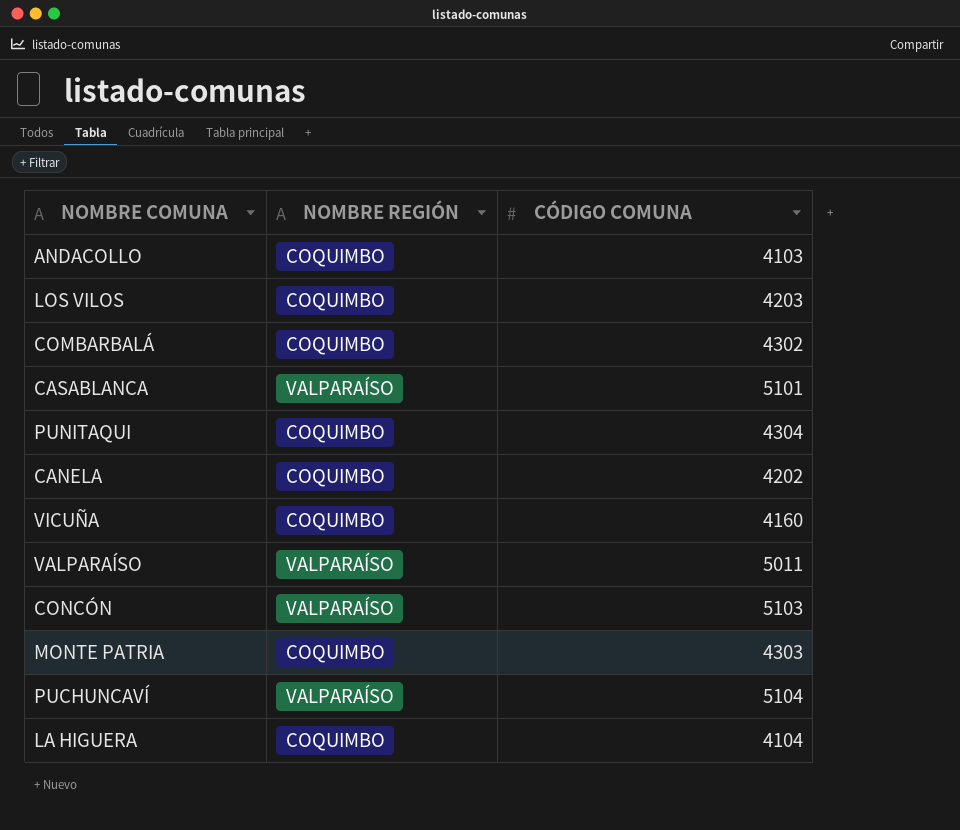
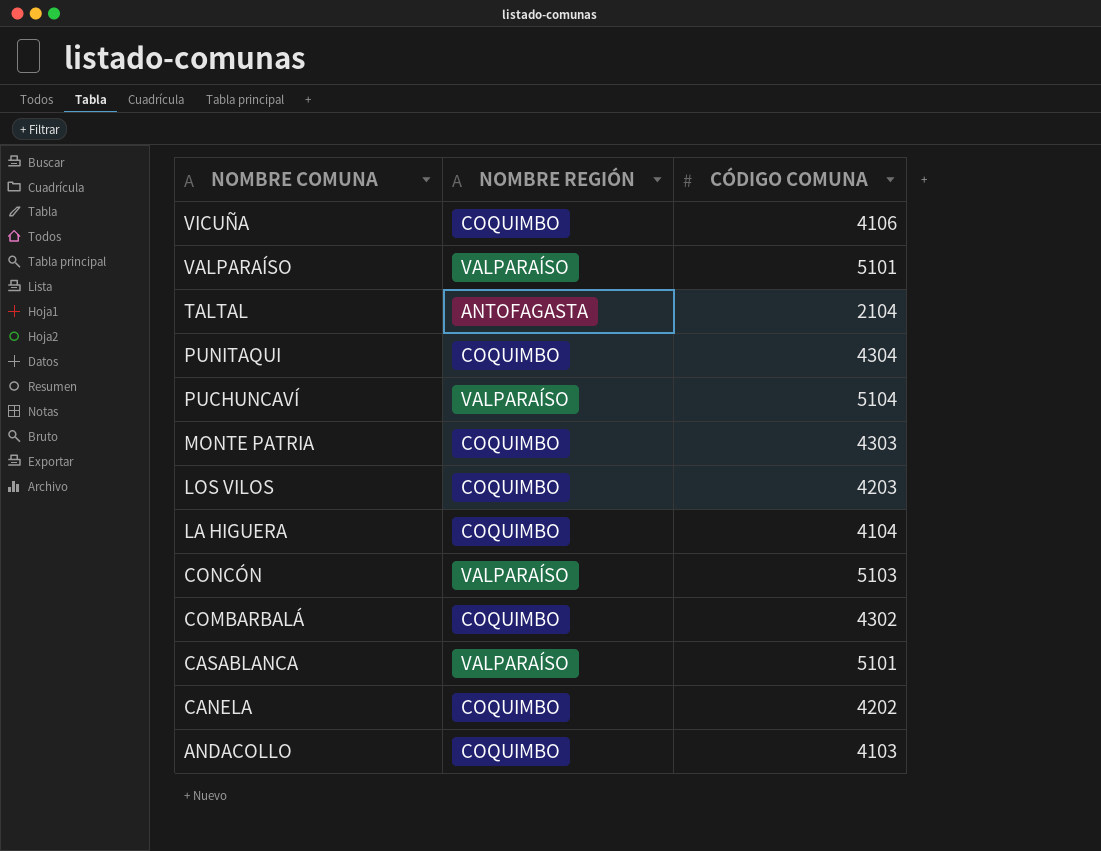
row order: none -> NOMBRE COMUNA descending
VICUÑA | CÓDIGO COMUNA: 4160 -> 4106
VALPARAÍSO | CÓDIGO COMUNA: 5011 -> 5101
row TALTAL: none -> ANTOFAGASTA | 2104

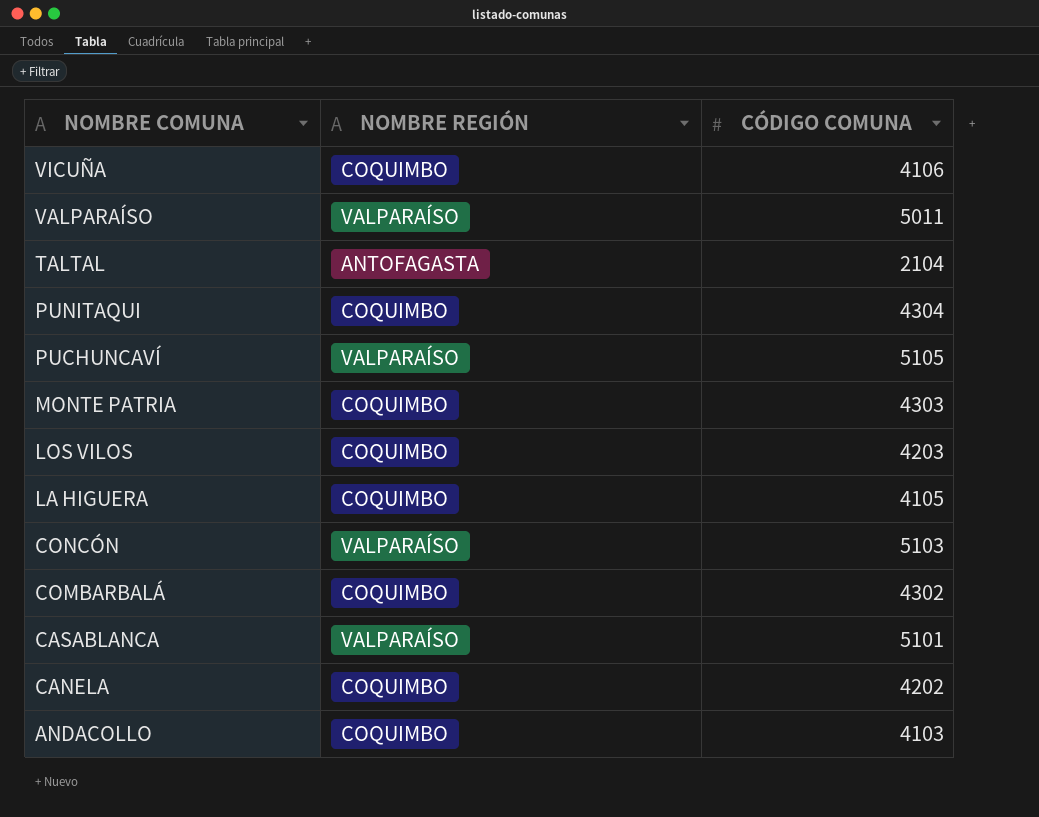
VALPARAÍSO | CÓDIGO COMUNA: 5101 -> 5011
PUCHUNCAVÍ | CÓDIGO COMUNA: 5104 -> 5105
LA HIGUERA | CÓDIGO COMUNA: 4104 -> 4105

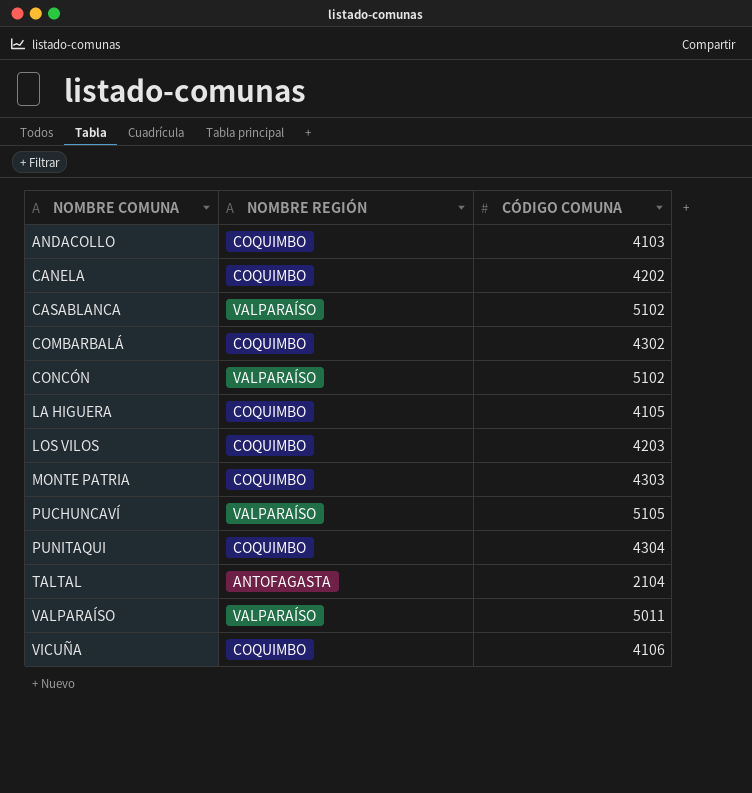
row order: NOMBRE COMUNA descending -> NOMBRE COMUNA ascending
CASABLANCA | CÓDIGO COMUNA: 5101 -> 5102
CONCÓN | CÓDIGO COMUNA: 5103 -> 5102

